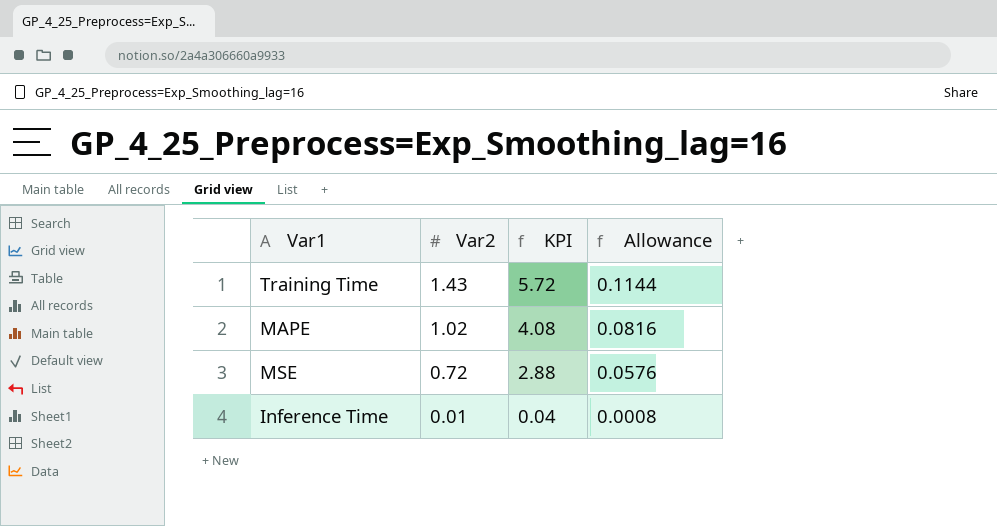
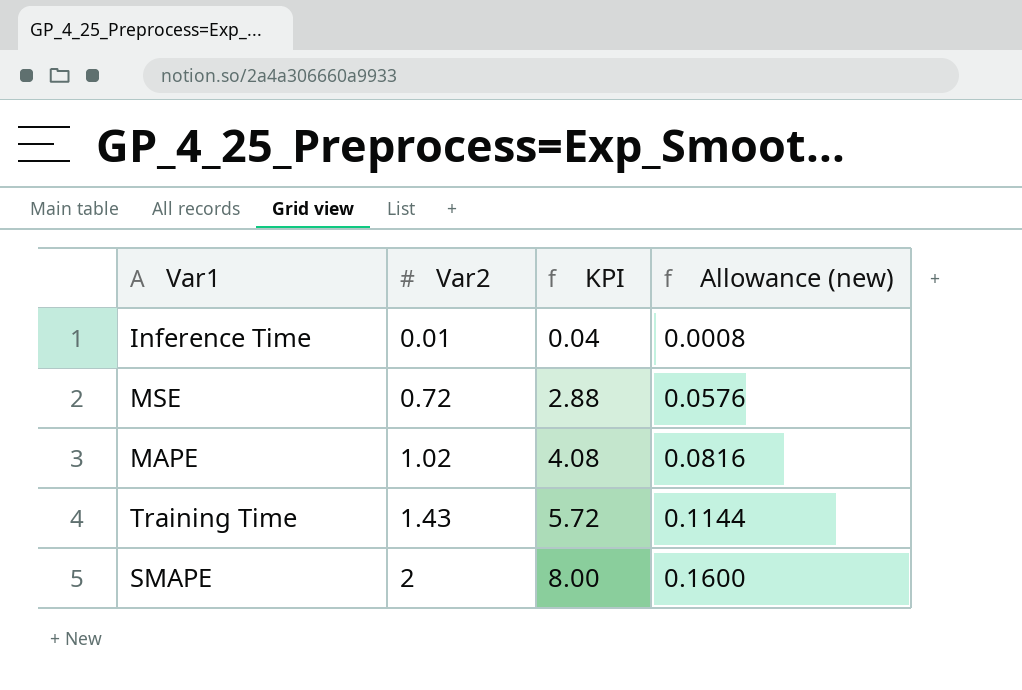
row order: Var2 descending -> Var2 ascending
column name: Allowance -> Allowance (new)
row SMAPE: none -> 2 | 8.00 | 0.1600

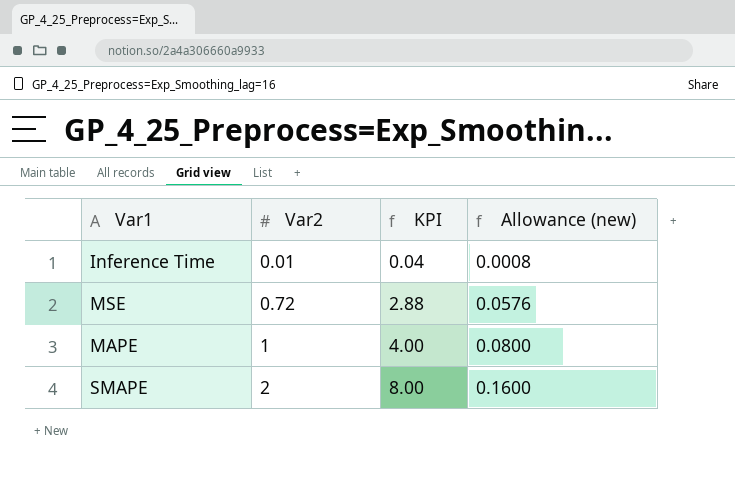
row Training Time: 1.43 | 5.72 | 0.1144 -> none
MAPE | Var2: 1.02 -> 1
MAPE | KPI: 4.08 -> 4.00
MAPE | Allowance (new): 0.0816 -> 0.0800

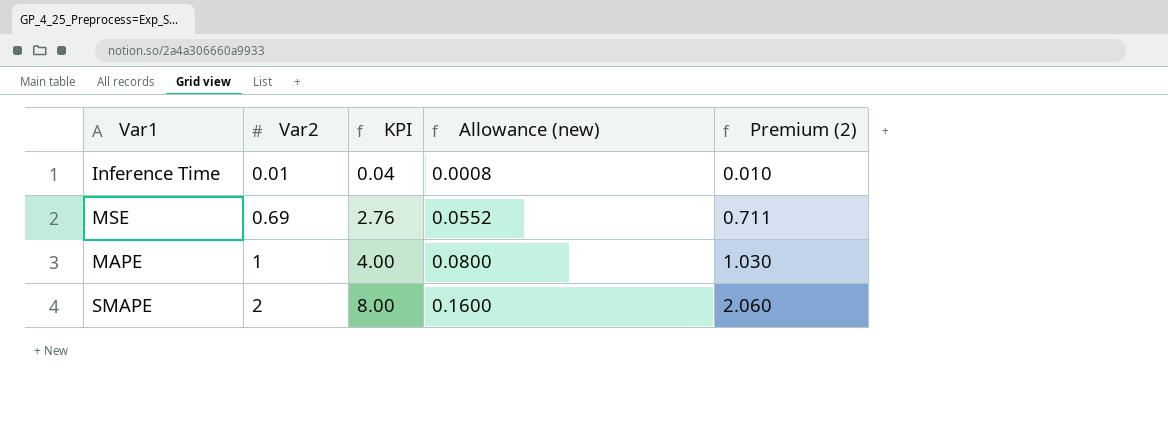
column Premium (2) | formula: none -> [Var2] * 1.03
MSE | Var2: 0.72 -> 0.69
MSE | KPI: 2.88 -> 2.76
MSE | Allowance (new): 0.0576 -> 0.0552

